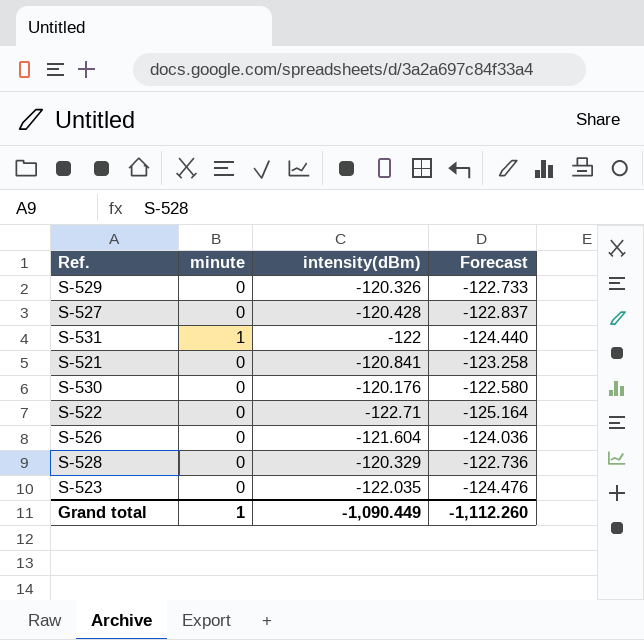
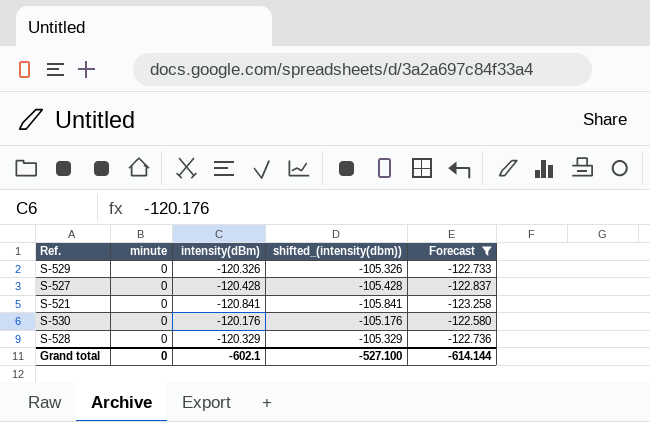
filter: none -> Forecast >= -123.258
column shifted_(intensity(dbm)) | formula: none -> [intensity(dBm)] + 15
Grand total | minute: 1 -> 0
Grand total | intensity(dBm): -1,090.449 -> -602.1
Grand total | Forecast: -1,112.260 -> -614.144

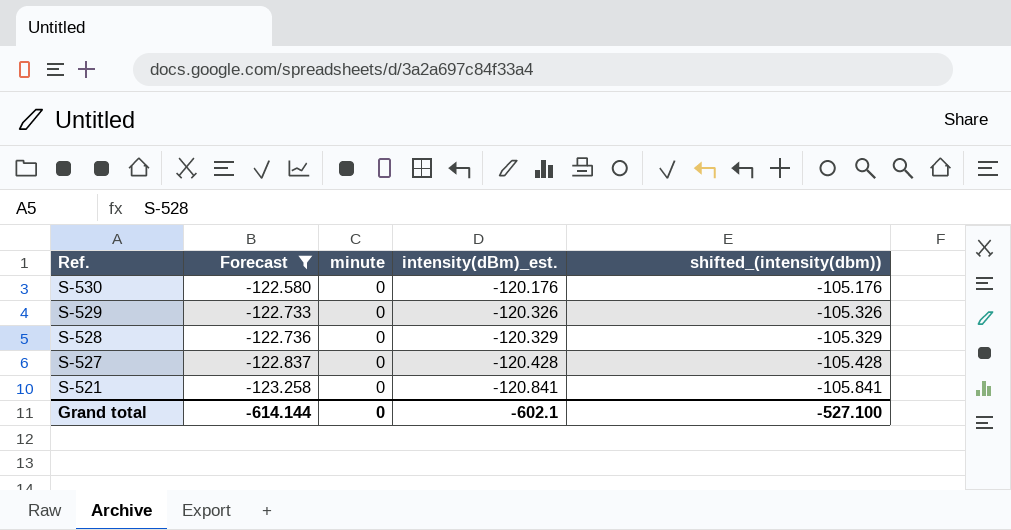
row order: none -> Ref. descending
column Forecast | position: 5 -> 2
column name: intensity(dBm) -> intensity(dBm)_est.

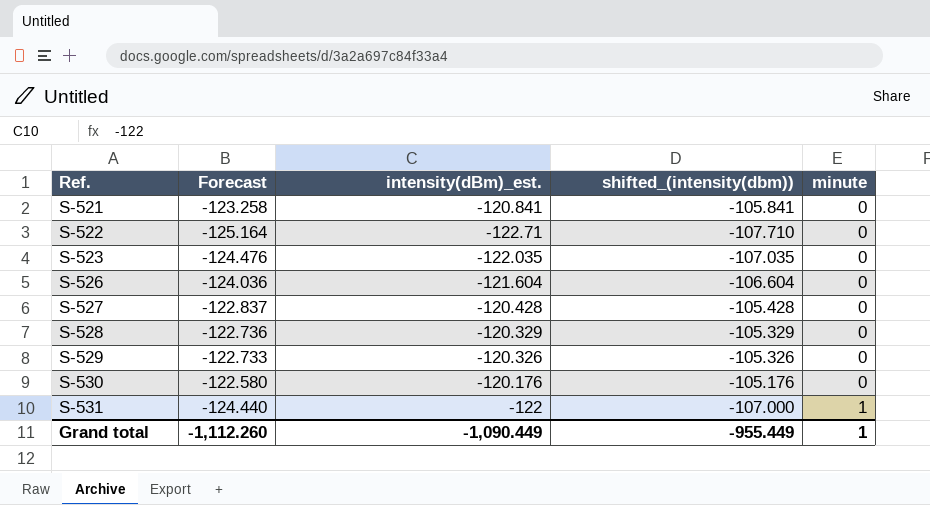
filter: Forecast >= -123.258 -> none
row order: Ref. descending -> Ref. ascending
column minute | position: 3 -> 5
Grand total | Forecast: -614.144 -> -1,112.260
Grand total | intensity(dBm)_est.: -602.1 -> -1,090.449
Grand total | shifted_(intensity(dbm)): -527.100 -> -955.449
Grand total | minute: 0 -> 1

